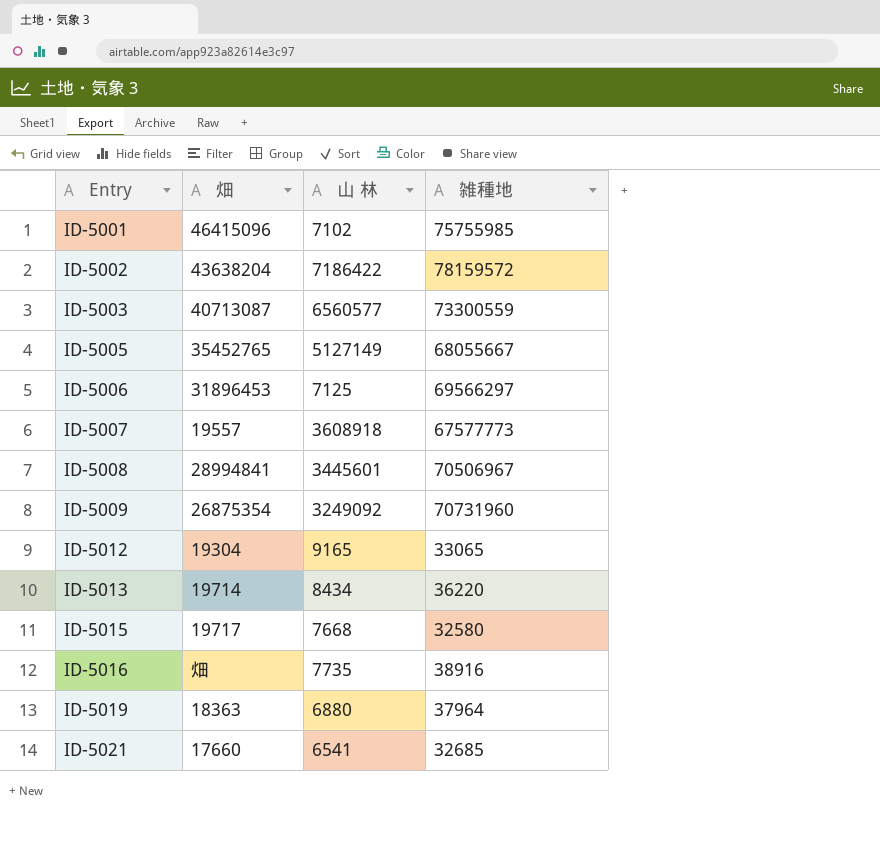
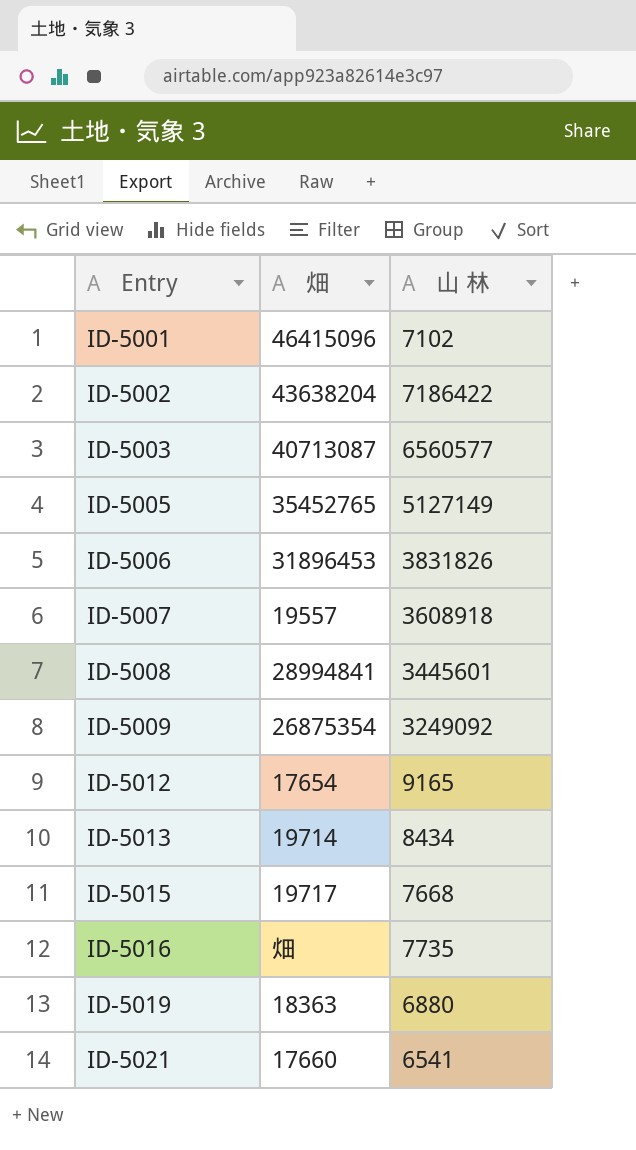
column 雑種地 | position: 4 -> none
ID-5006 | 山 林: 7125 -> 3831826
ID-5012 | 畑: 19304 -> 17654

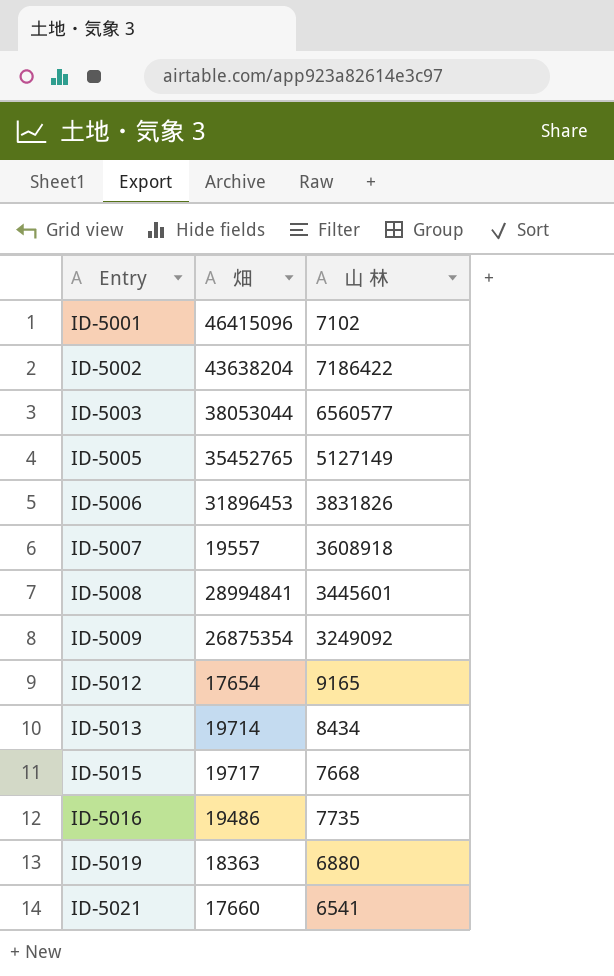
ID-5003 | 畑: 40713087 -> 38053044
ID-5016 | 畑: 畑 -> 19486

